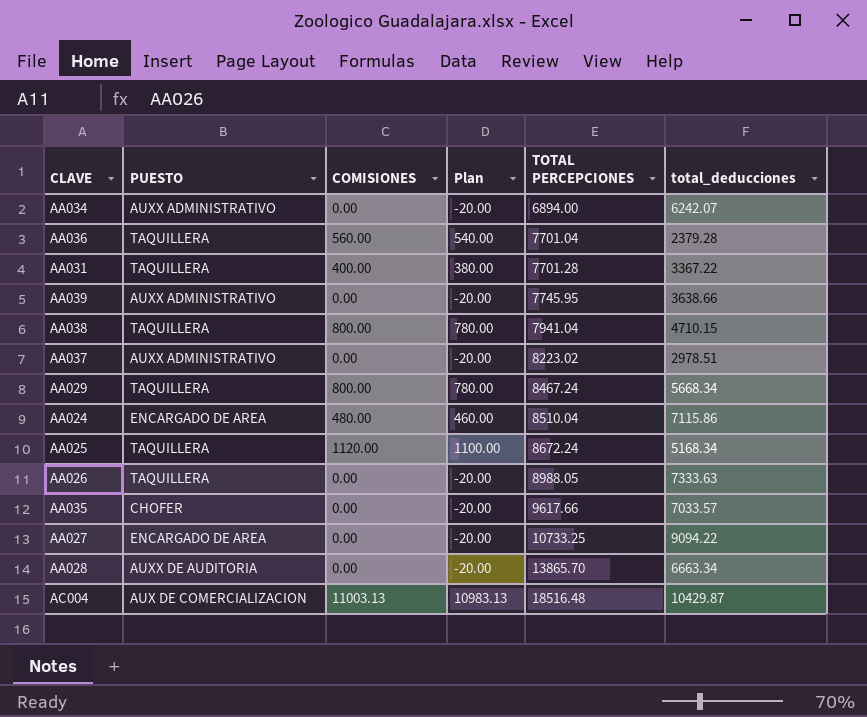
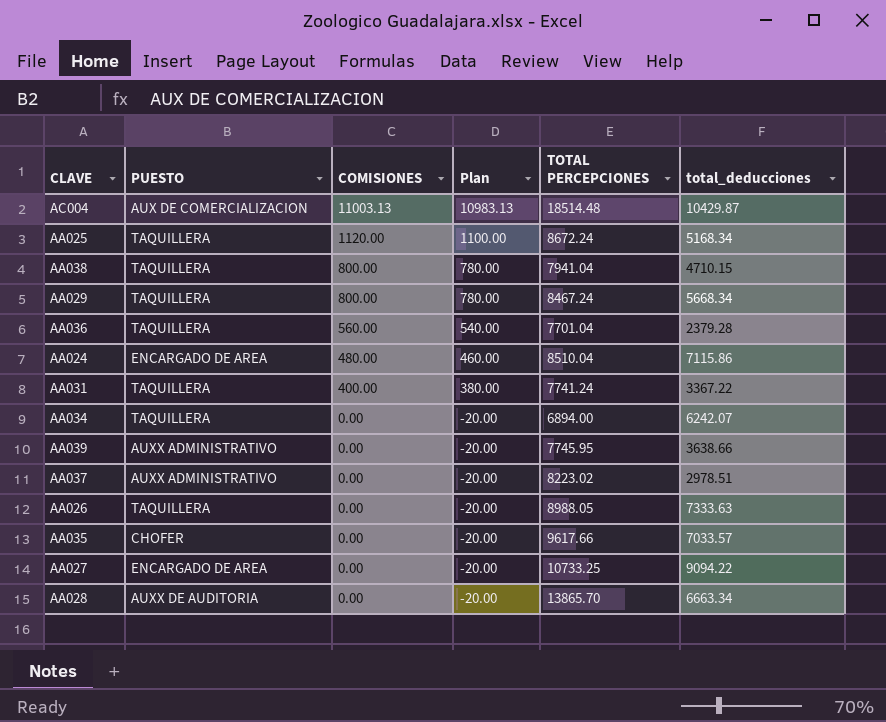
row order: TOTAL PERCEPCIONES ascending -> COMISIONES descending
AC004 | TOTAL PERCEPCIONES: 18516.48 -> 18514.48
AA031 | TOTAL PERCEPCIONES: 7701.28 -> 7741.24
AA034 | PUESTO: AUXX ADMINISTRATIVO -> TAQUILLERA

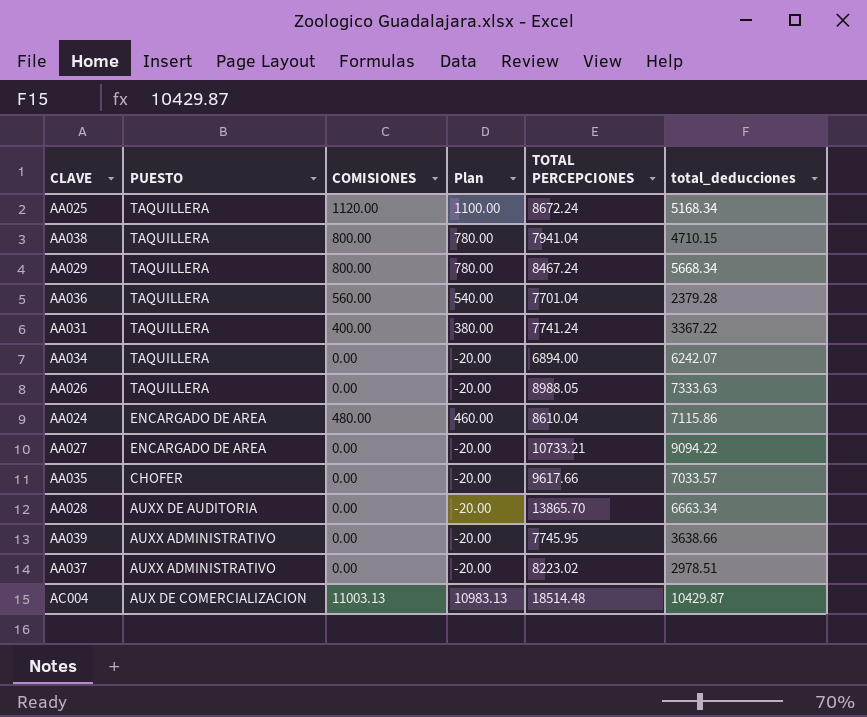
row order: COMISIONES descending -> PUESTO descending
AA024 | TOTAL PERCEPCIONES: 8510.04 -> 8610.04
AA027 | TOTAL PERCEPCIONES: 10733.25 -> 10733.21

